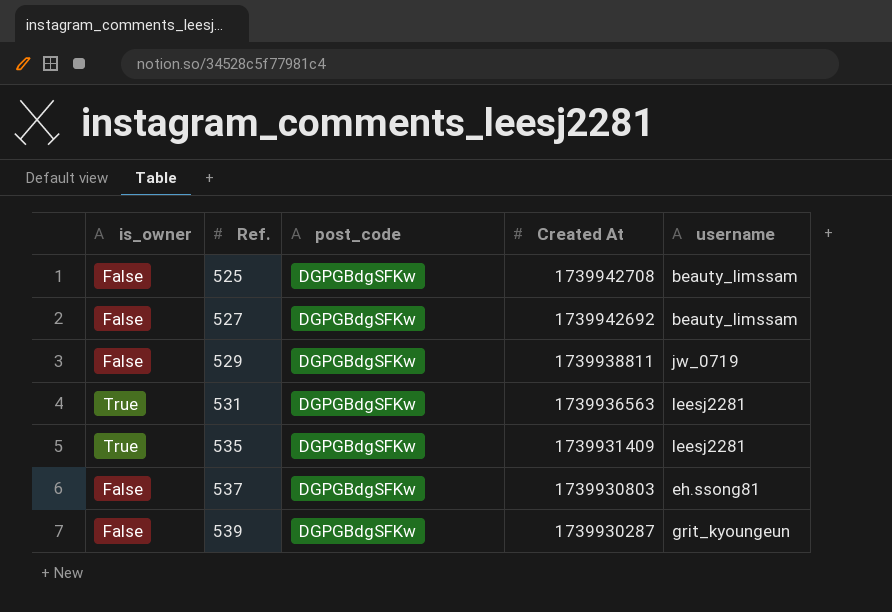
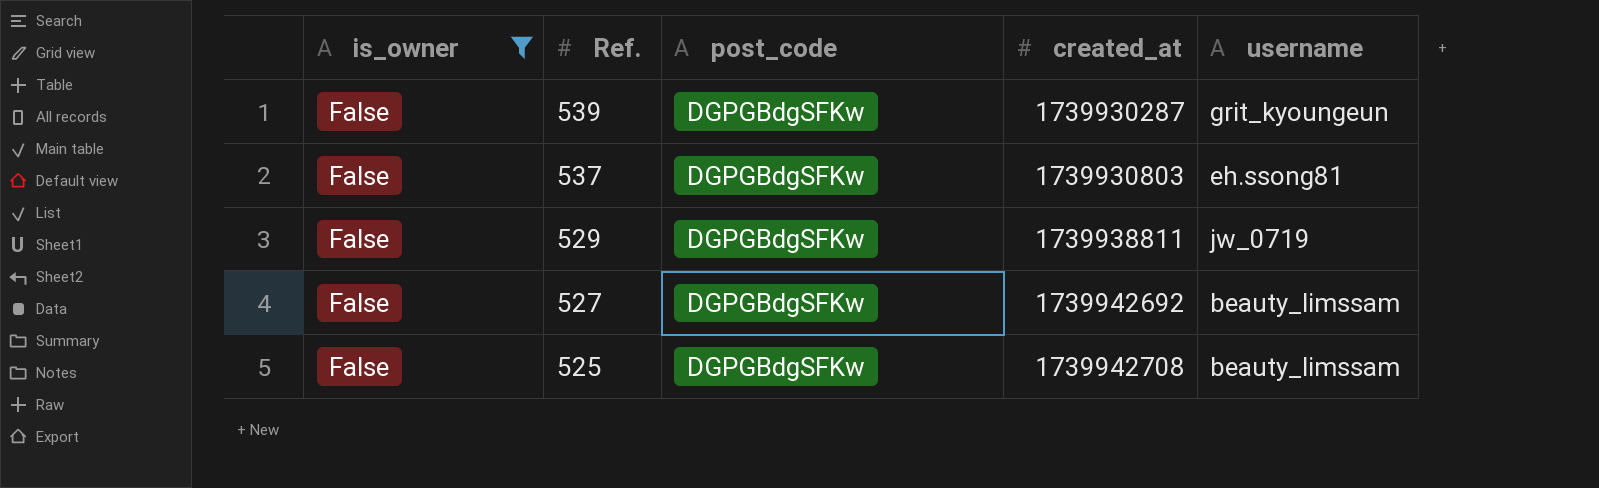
filter: none -> is_owner = False
row order: Ref. ascending -> Ref. descending
column name: Created At -> created_at

